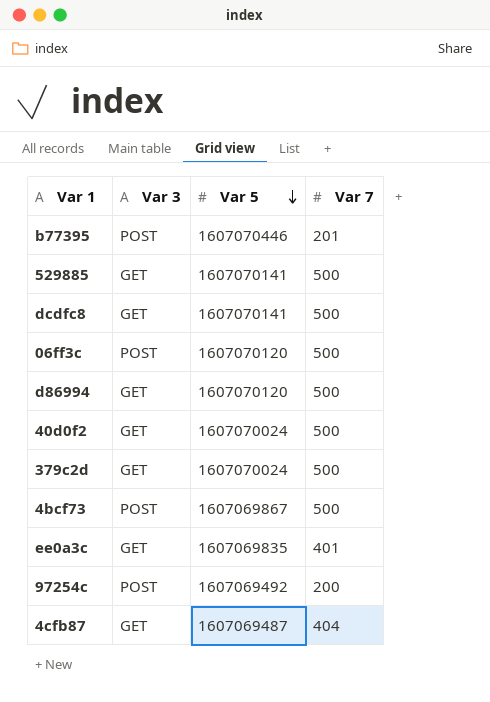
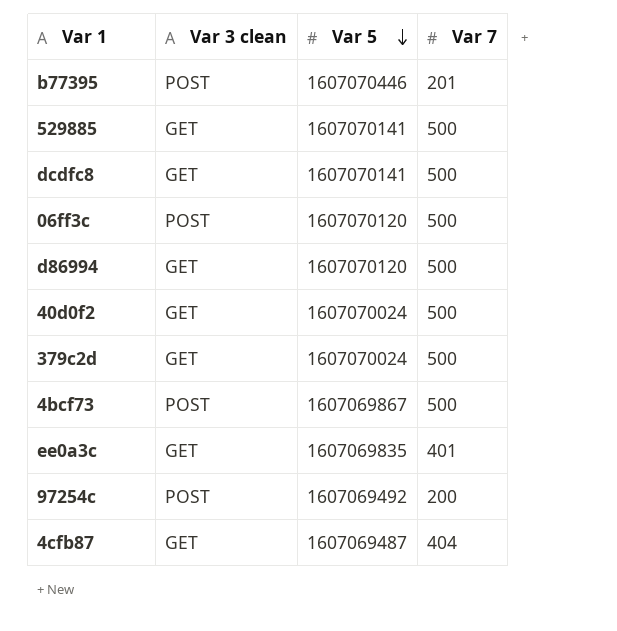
column name: Var 3 -> Var 3 clean

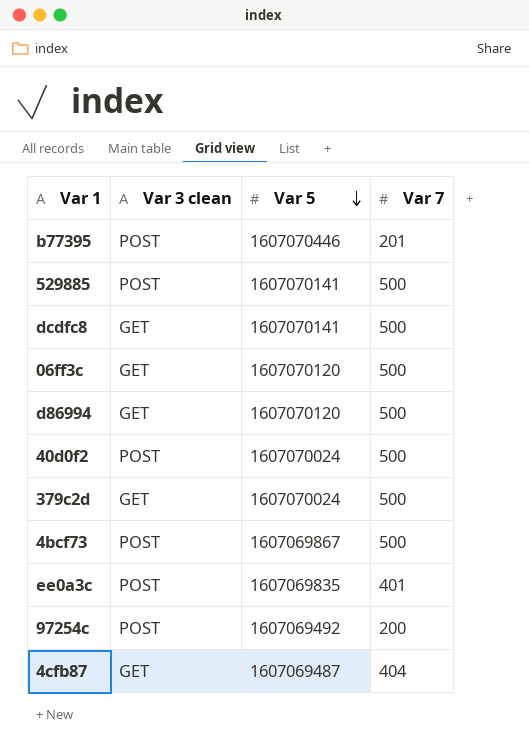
529885 | Var 3 clean: GET -> POST
06ff3c | Var 3 clean: POST -> GET
40d0f2 | Var 3 clean: GET -> POST
ee0a3c | Var 3 clean: GET -> POST

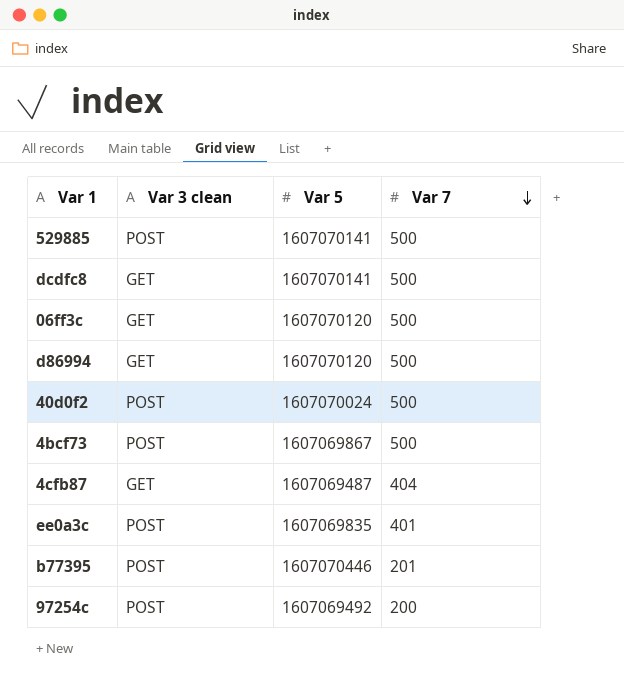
row order: Var 5 descending -> Var 7 descending
row 379c2d: GET | 1607070024 | 500 -> none

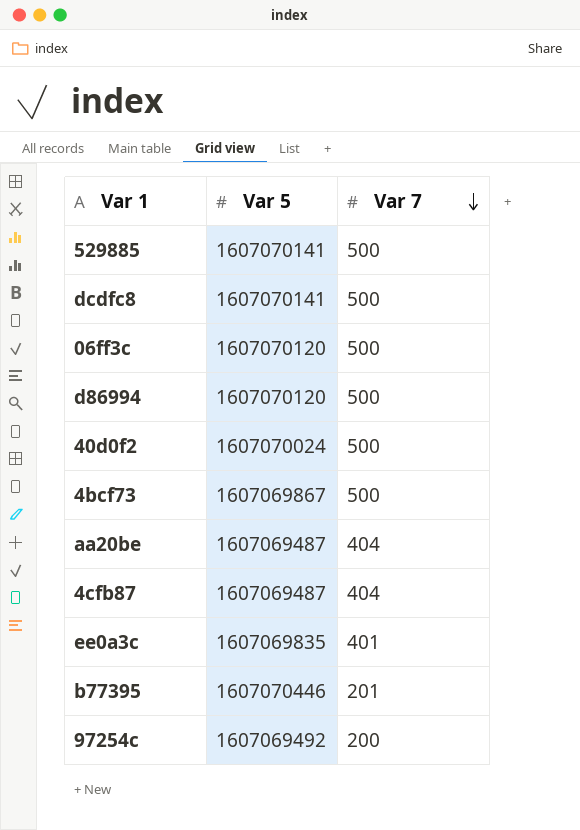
column Var 3 clean | position: 2 -> none
row aa20be: none -> 1607069487 | 404

